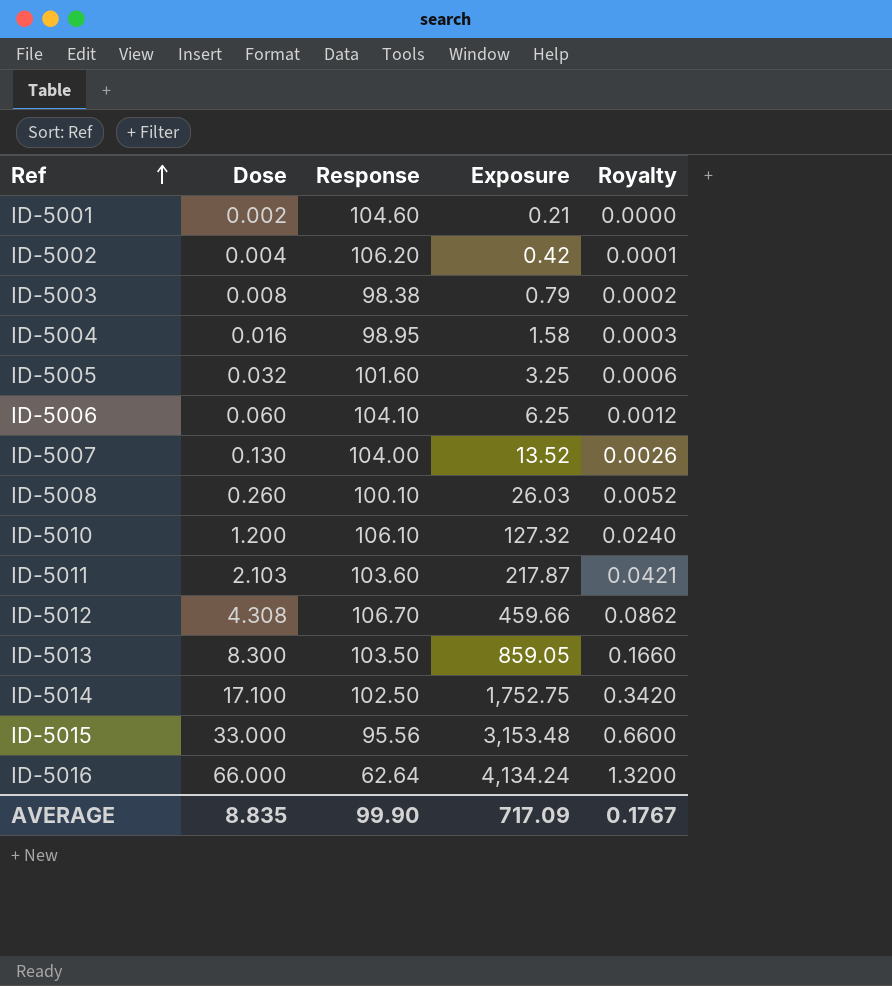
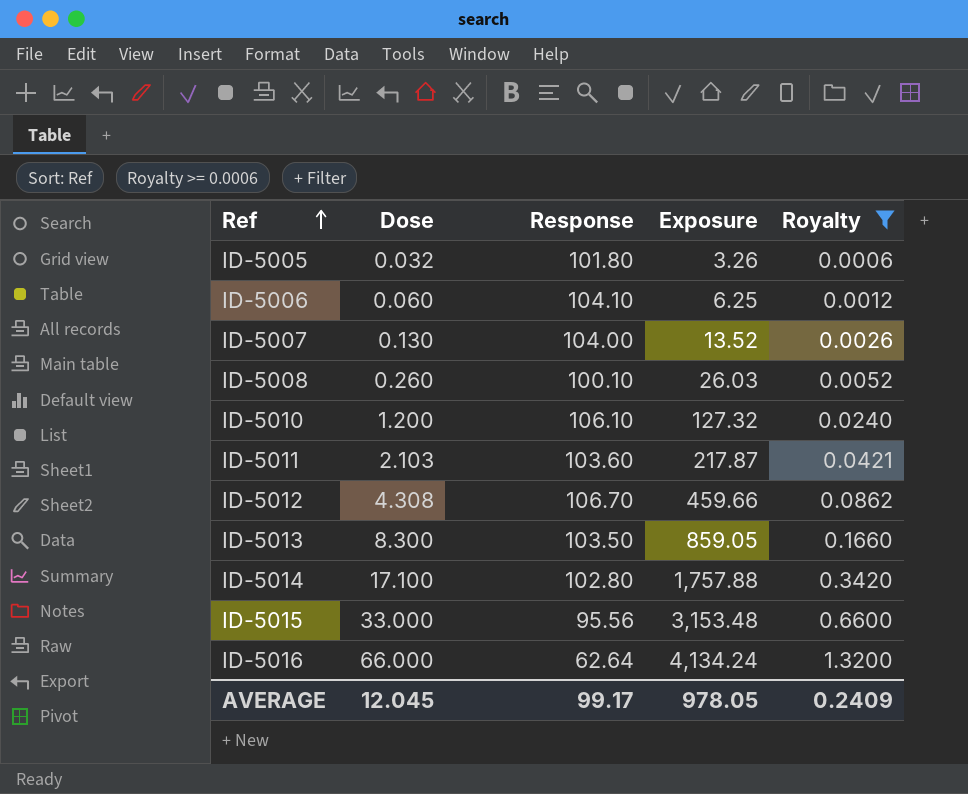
filter: none -> Royalty >= 0.0006
ID-5005 | Response: 101.60 -> 101.80
ID-5005 | Exposure: 3.25 -> 3.26
ID-5014 | Response: 102.50 -> 102.80
ID-5014 | Exposure: 1,752.75 -> 1,757.88
AVERAGE | Dose: 8.835 -> 12.045
AVERAGE | Response: 99.90 -> 99.17
AVERAGE | Exposure: 717.09 -> 978.05
AVERAGE | Royalty: 0.1767 -> 0.2409

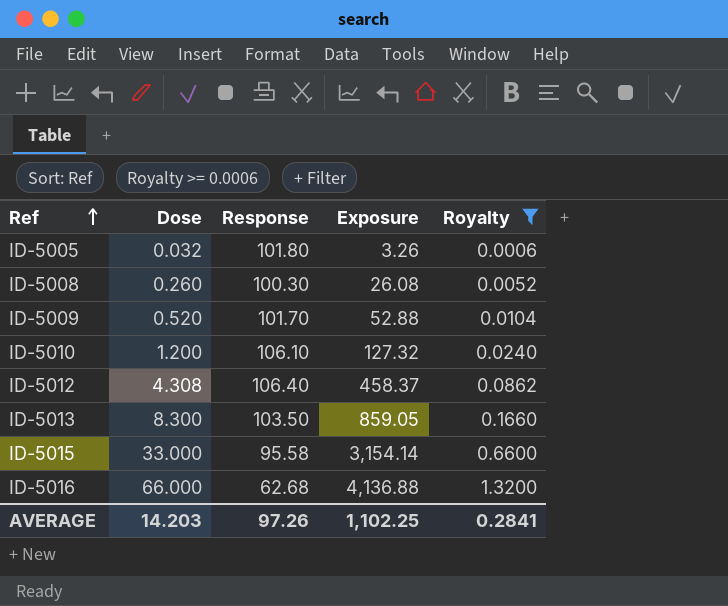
row ID-5006: 0.060 | 104.10 | 6.25 | 0.0012 -> none
row ID-5007: 0.130 | 104.00 | 13.52 | 0.0026 -> none
row ID-5011: 2.103 | 103.60 | 217.87 | 0.0421 -> none
row ID-5014: 17.100 | 102.80 | 1,757.88 | 0.3420 -> none
ID-5008 | Response: 100.10 -> 100.30
ID-5008 | Exposure: 26.03 -> 26.08
row ID-5009: none -> 0.520 | 101.70 | 52.88 | 0.0104
ID-5012 | Response: 106.70 -> 106.40
ID-5012 | Exposure: 459.66 -> 458.37
ID-5015 | Response: 95.56 -> 95.58
ID-5015 | Exposure: 3,153.48 -> 3,154.14
ID-5016 | Response: 62.64 -> 62.68
ID-5016 | Exposure: 4,134.24 -> 4,136.88
AVERAGE | Dose: 12.045 -> 14.203
AVERAGE | Response: 99.17 -> 97.26
AVERAGE | Exposure: 978.05 -> 1,102.25
AVERAGE | Royalty: 0.2409 -> 0.2841

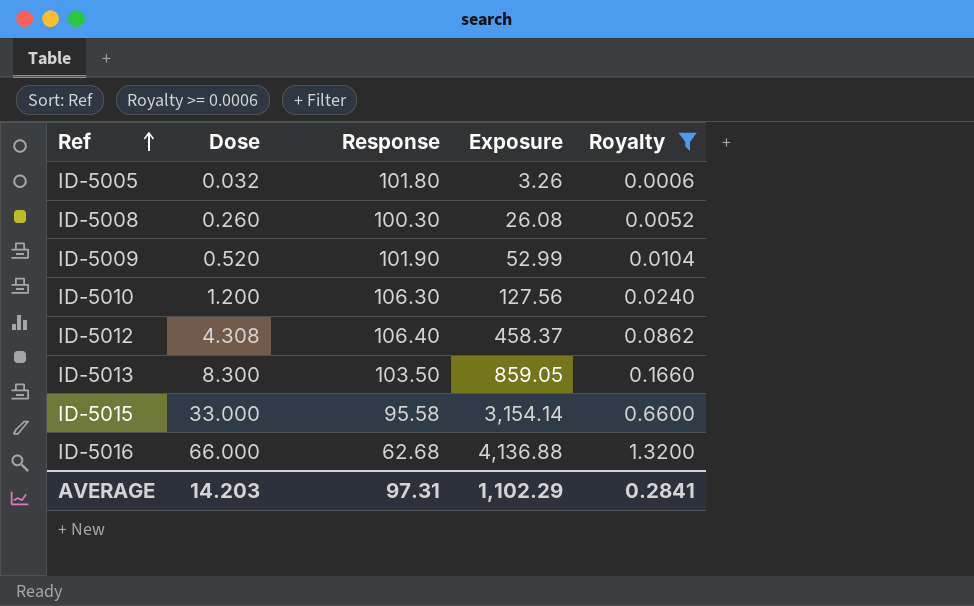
ID-5009 | Response: 101.70 -> 101.90
ID-5009 | Exposure: 52.88 -> 52.99
ID-5010 | Response: 106.10 -> 106.30
ID-5010 | Exposure: 127.32 -> 127.56
AVERAGE | Response: 97.26 -> 97.31
AVERAGE | Exposure: 1,102.25 -> 1,102.29

